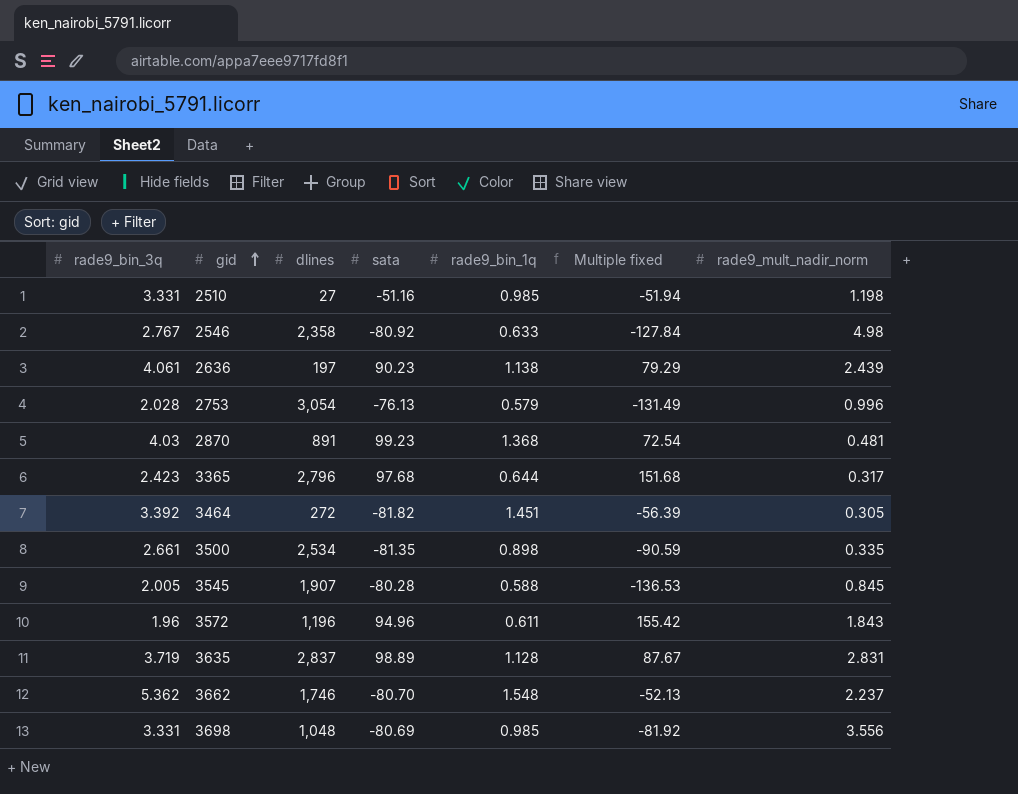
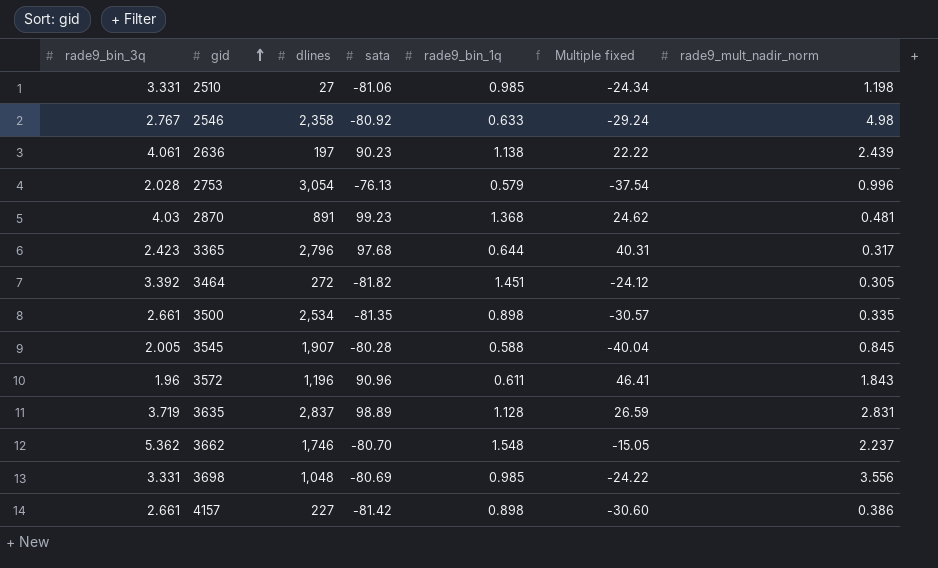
column Multiple fixed | formula: [sata] / [rade9_bin_1q] -> [sata] / [rade9_bin_3q]
2510 | sata: -51.16 -> -81.06
3572 | sata: 94.96 -> 90.96
row 4157: none -> 2.661 | 227 | -81.42 | 0.898 | -30.60 | 0.386

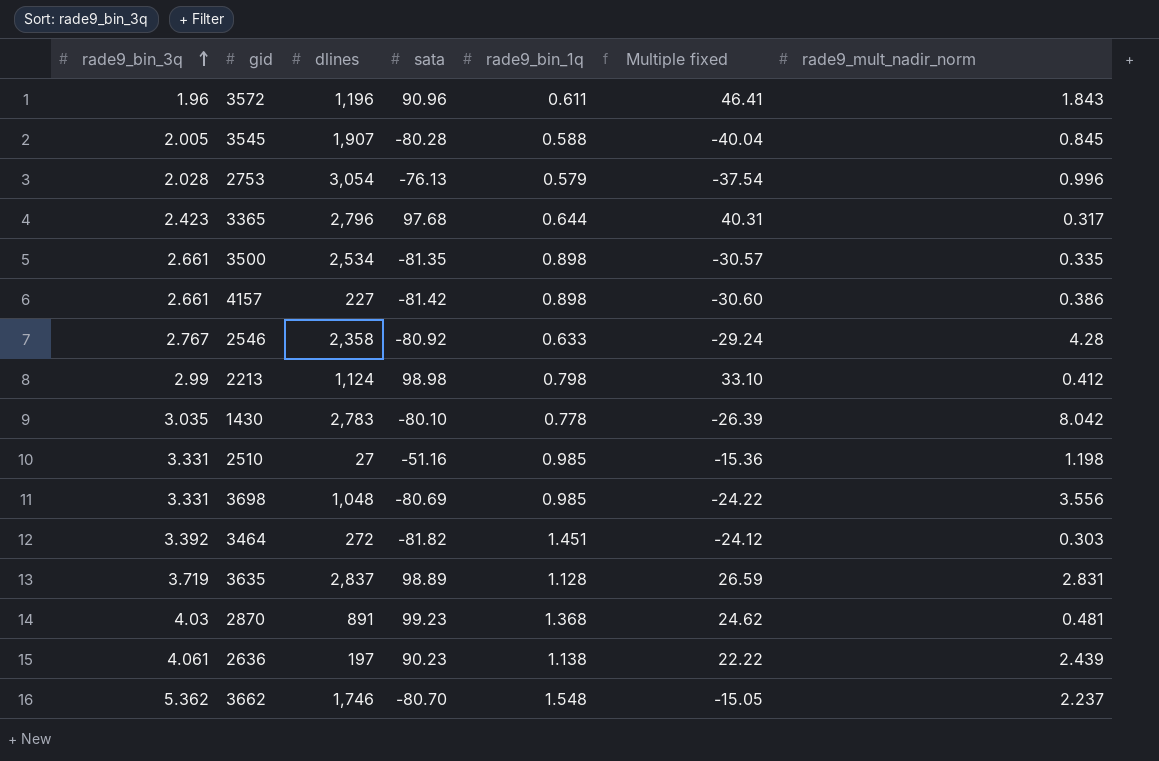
row order: gid ascending -> rade9_bin_3q ascending
2546 | rade9_mult_nadir_norm: 4.98 -> 4.28
row 2213: none -> 2.99 | 1,124 | 98.98 | 0.798 | 33.10 | 0.412
row 1430: none -> 3.035 | 2,783 | -80.10 | 0.778 | -26.39 | 8.042
2510 | sata: -81.06 -> -51.16
2510 | Multiple fixed: -24.34 -> -15.36
3464 | rade9_mult_nadir_norm: 0.305 -> 0.303

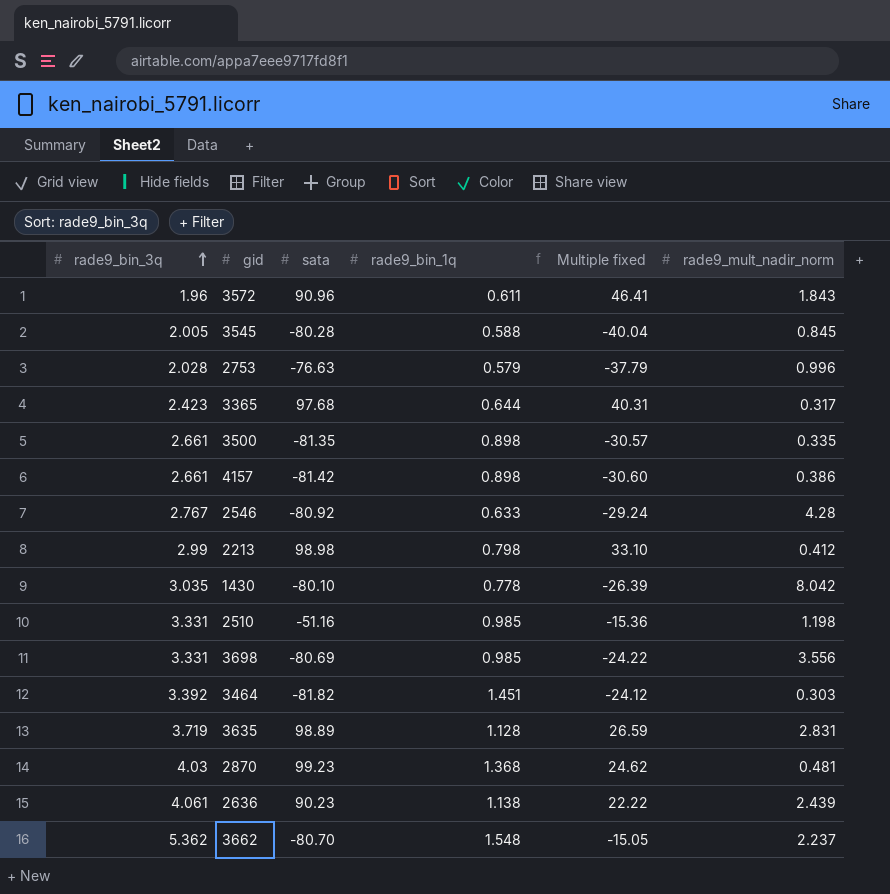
column dlines | position: 3 -> none
2753 | sata: -76.13 -> -76.63
2753 | Multiple fixed: -37.54 -> -37.79

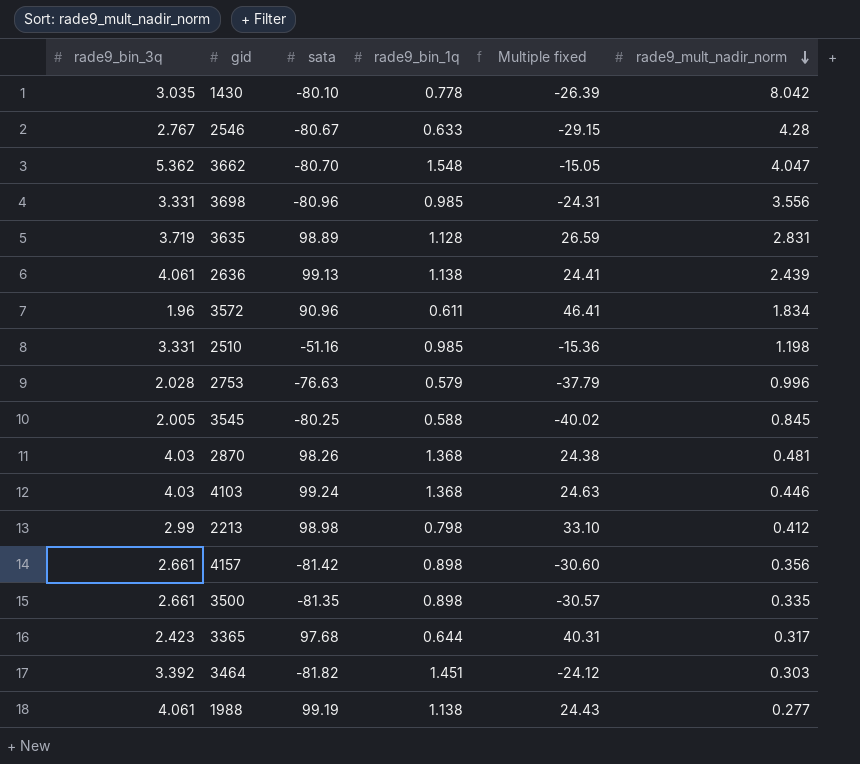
row order: rade9_bin_3q ascending -> rade9_mult_nadir_norm descending
2546 | sata: -80.92 -> -80.67
2546 | Multiple fixed: -29.24 -> -29.15
3662 | rade9_mult_nadir_norm: 2.237 -> 4.047
3698 | sata: -80.69 -> -80.96
3698 | Multiple fixed: -24.22 -> -24.31
2636 | sata: 90.23 -> 99.13
2636 | Multiple fixed: 22.22 -> 24.41
3572 | rade9_mult_nadir_norm: 1.843 -> 1.834
3545 | sata: -80.28 -> -80.25
3545 | Multiple fixed: -40.04 -> -40.02
2870 | sata: 99.23 -> 98.26
2870 | Multiple fixed: 24.62 -> 24.38
row 4103: none -> 4.03 | 99.24 | 1.368 | 24.63 | 0.446
4157 | rade9_mult_nadir_norm: 0.386 -> 0.356
row 1988: none -> 4.061 | 99.19 | 1.138 | 24.43 | 0.277

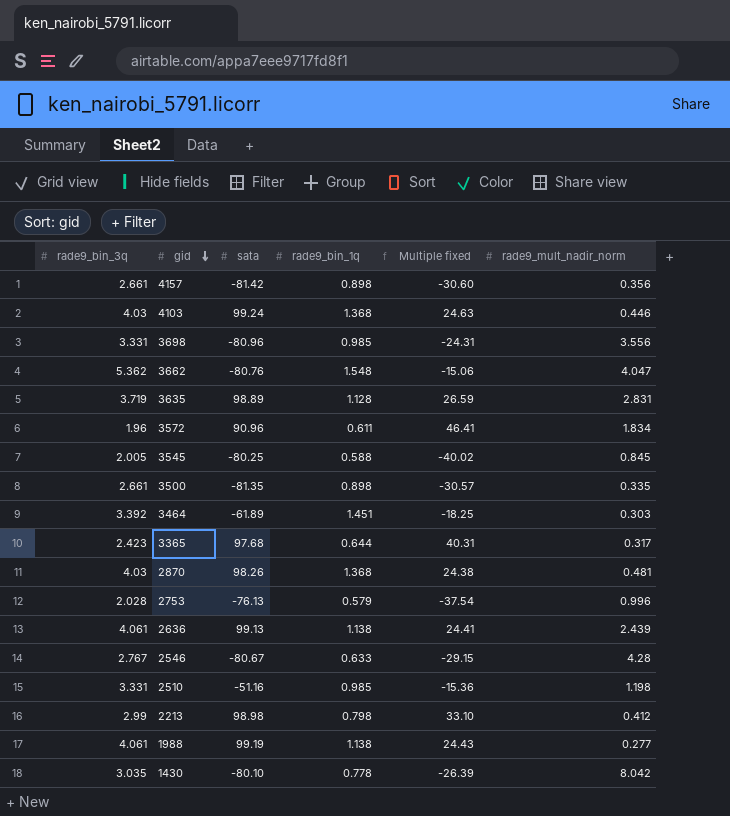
row order: rade9_mult_nadir_norm descending -> gid descending
3662 | sata: -80.70 -> -80.76
3662 | Multiple fixed: -15.05 -> -15.06
3464 | sata: -81.82 -> -61.89
3464 | Multiple fixed: -24.12 -> -18.25
2753 | sata: -76.63 -> -76.13
2753 | Multiple fixed: -37.79 -> -37.54

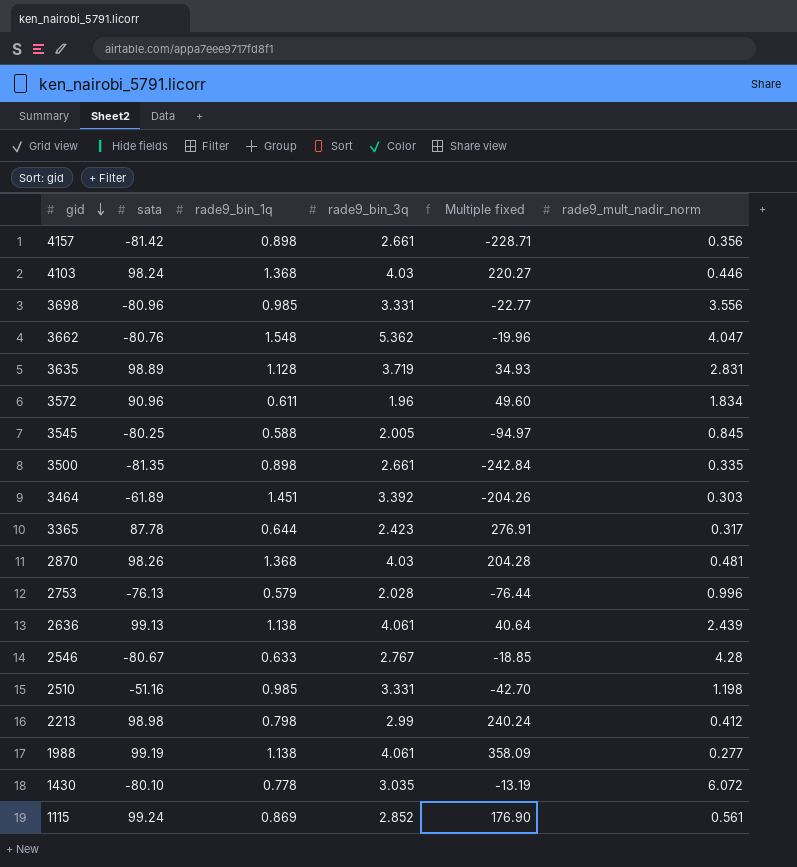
column rade9_bin_3q | position: 1 -> 4
column Multiple fixed | formula: [sata] / [rade9_bin_3q] -> [sata] / [rade9_mult_nadir_norm]
4103 | sata: 99.24 -> 98.24
3365 | sata: 97.68 -> 87.78
1430 | rade9_mult_nadir_norm: 8.042 -> 6.072
row 1115: none -> 99.24 | 0.869 | 2.852 | 176.90 | 0.561

